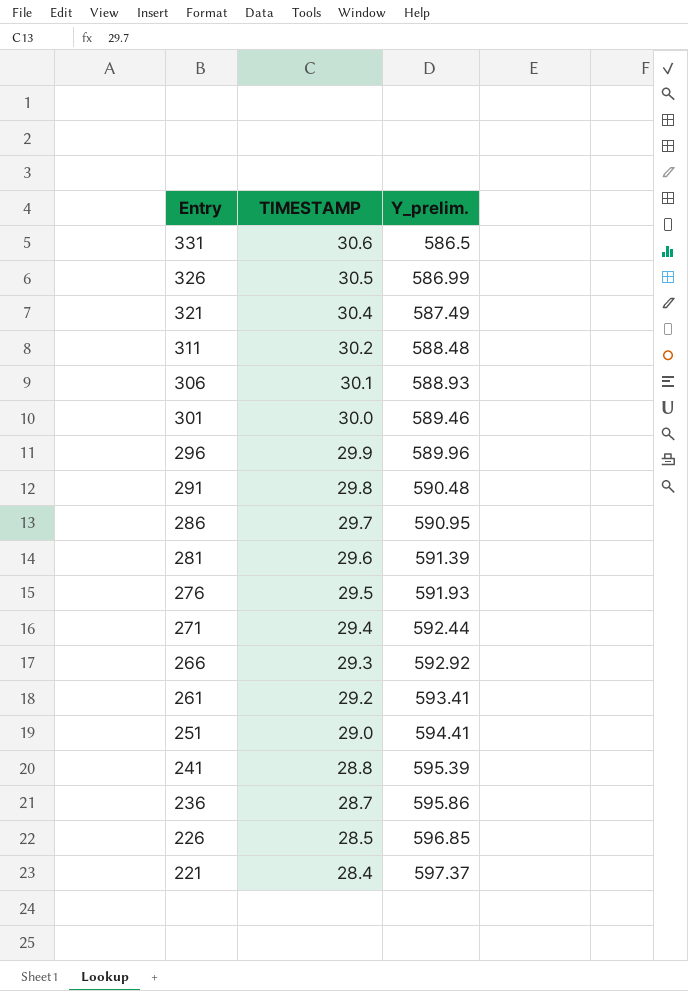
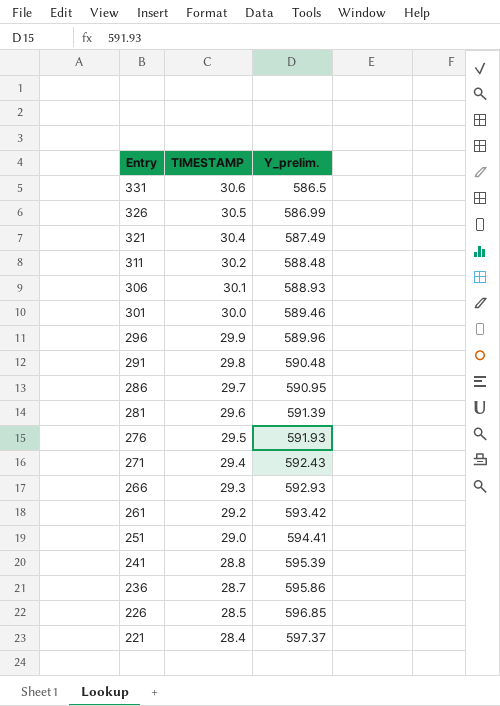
271 | Y_prelim.: 592.44 -> 592.43
266 | Y_prelim.: 592.92 -> 592.93
261 | Y_prelim.: 593.41 -> 593.42

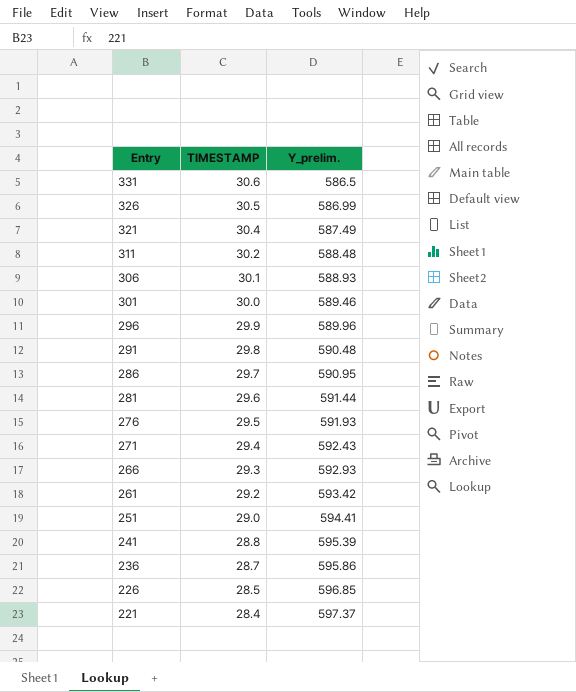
281 | Y_prelim.: 591.39 -> 591.44

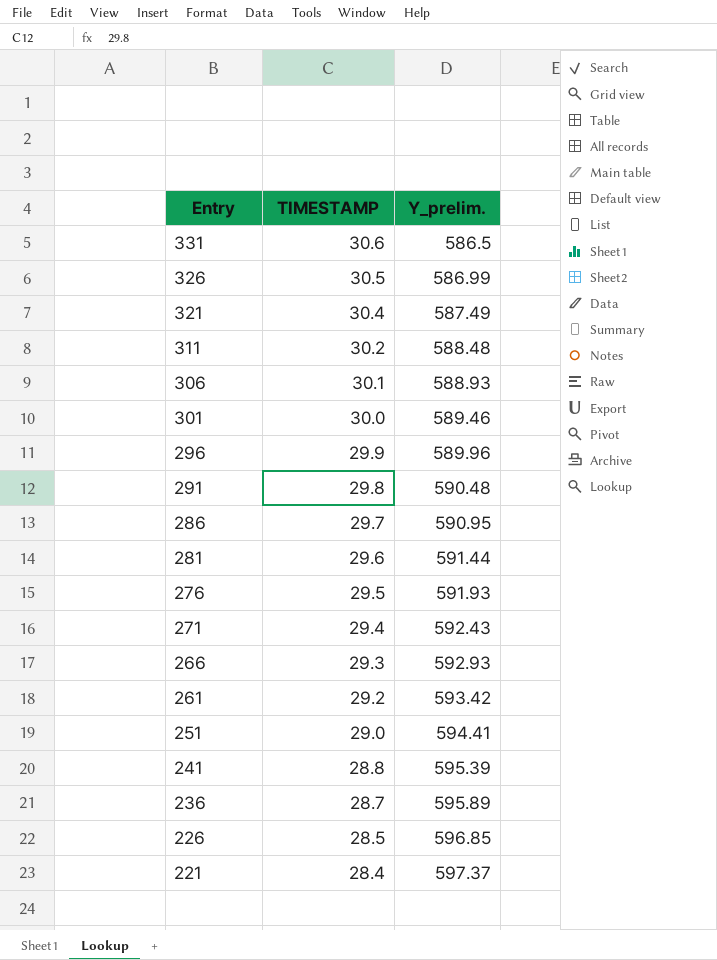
236 | Y_prelim.: 595.86 -> 595.89

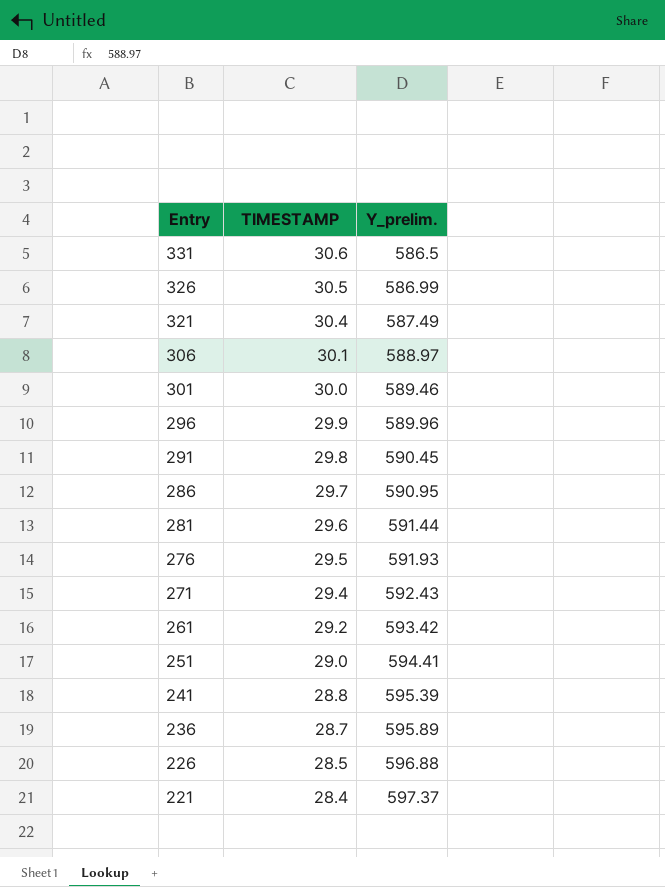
row 311: 30.2 | 588.48 -> none
row 266: 29.3 | 592.93 -> none
306 | Y_prelim.: 588.93 -> 588.97
291 | Y_prelim.: 590.48 -> 590.45
226 | Y_prelim.: 596.85 -> 596.88

